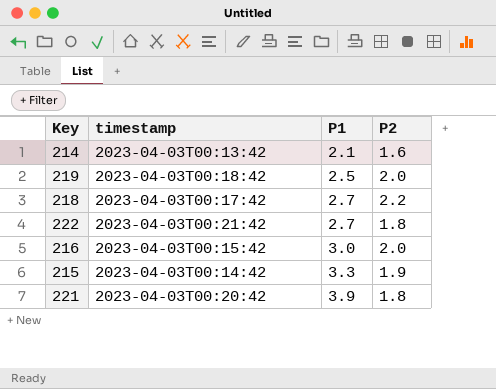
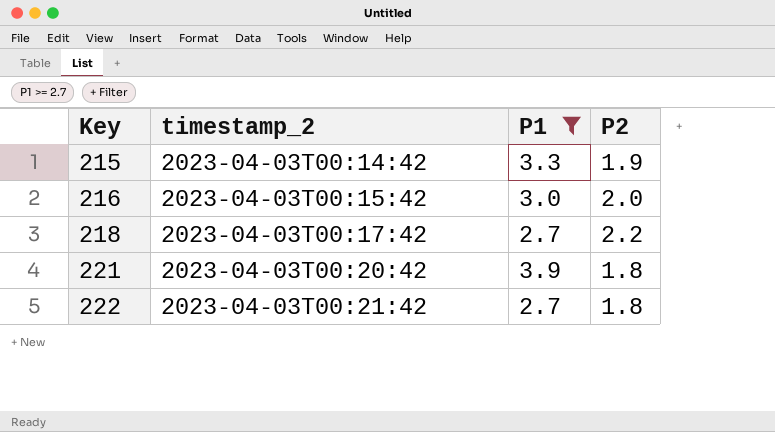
filter: none -> P1 >= 2.7
row order: P1 ascending -> Key ascending
column name: timestamp -> timestamp_2

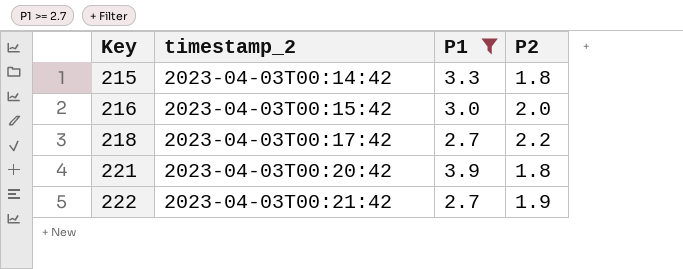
215 | P2: 1.9 -> 1.8
222 | P2: 1.8 -> 1.9

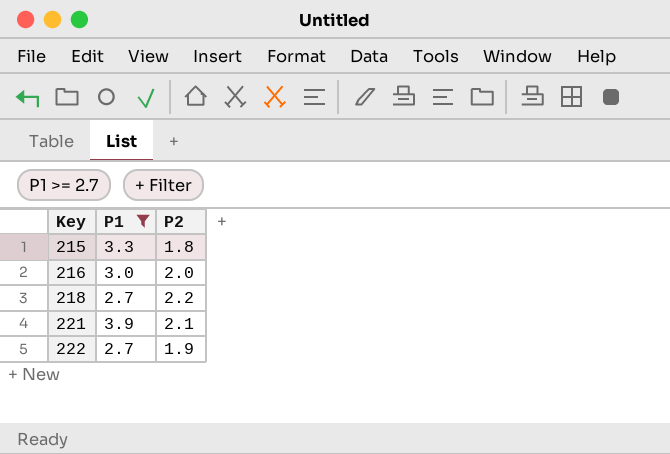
column timestamp_2 | position: 2 -> none
221 | P2: 1.8 -> 2.1

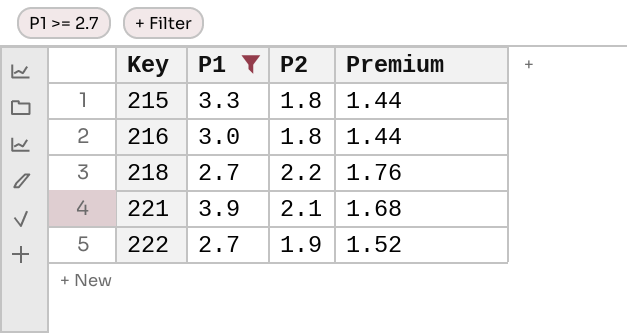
column Premium | formula: none -> [P2] * 0.8
216 | P2: 2.0 -> 1.8

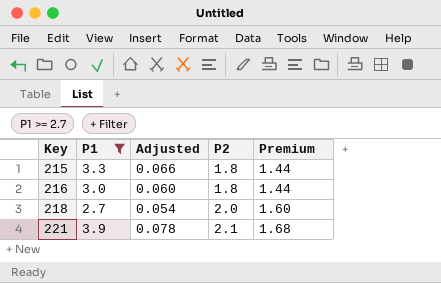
column Adjusted | formula: none -> [P1] * 0.02
row 222: 2.7 | 1.9 | 1.52 -> none
218 | P2: 2.2 -> 2.0
218 | Premium: 1.76 -> 1.60

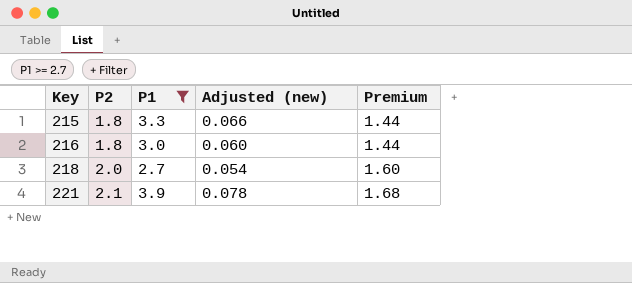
column P2 | position: 4 -> 2
column name: Adjusted -> Adjusted (new)

